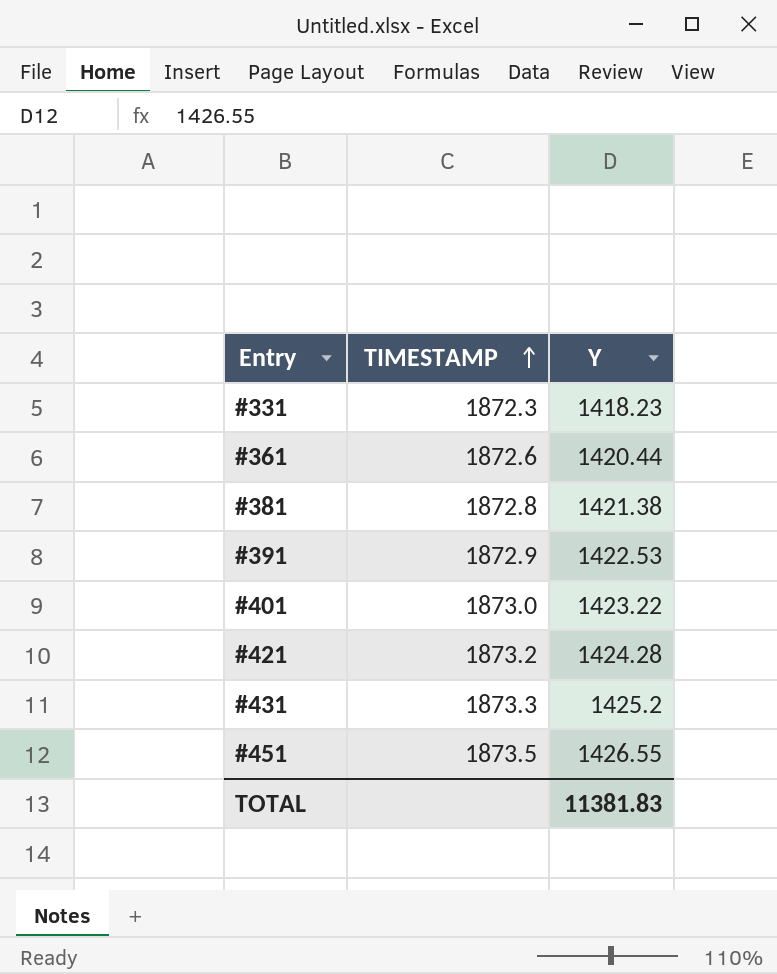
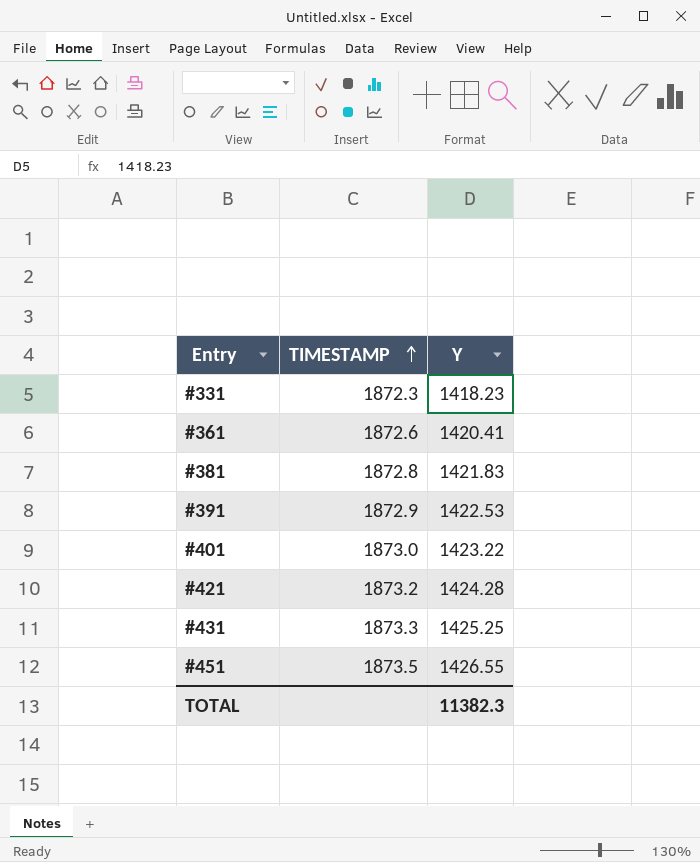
#361 | Y: 1420.44 -> 1420.41
#381 | Y: 1421.38 -> 1421.83
#431 | Y: 1425.2 -> 1425.25
TOTAL | Y: 11381.83 -> 11382.3

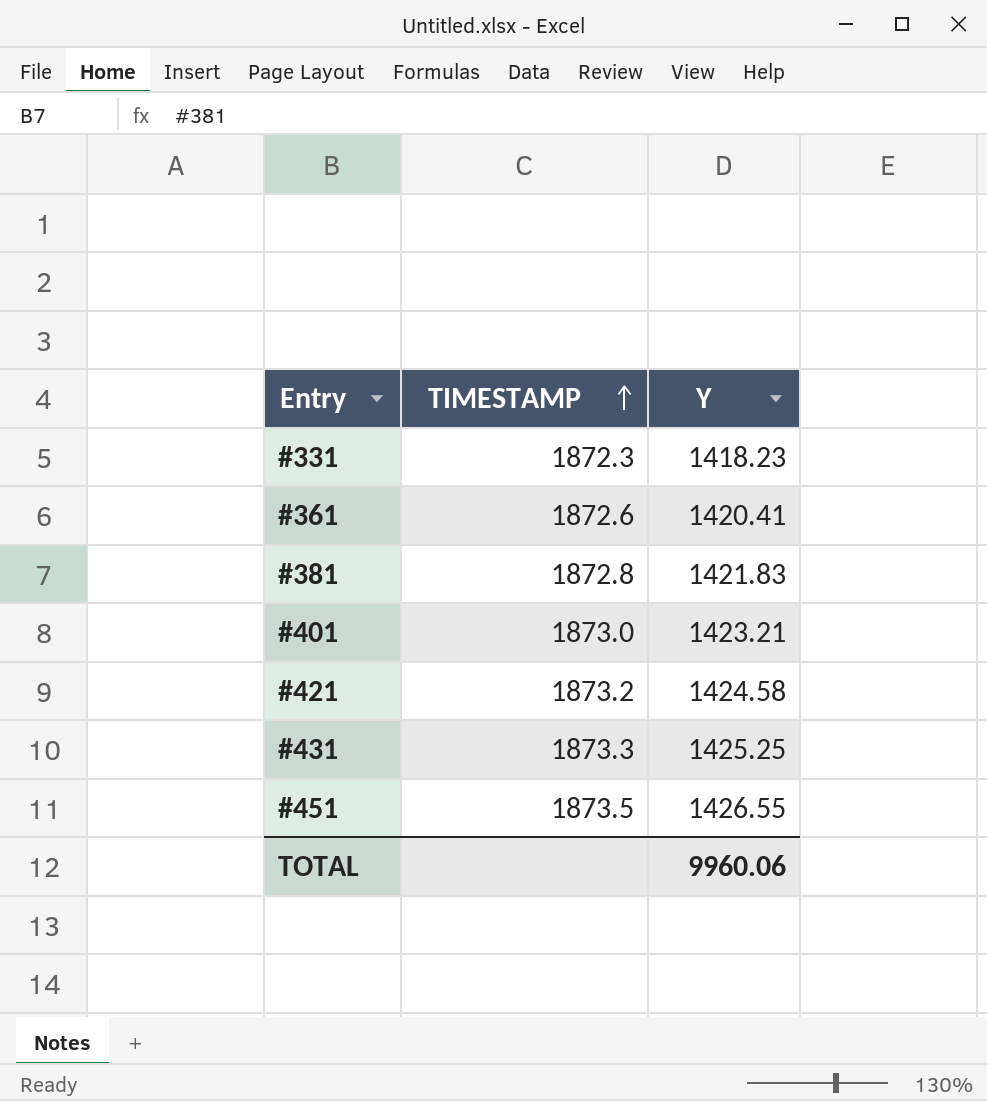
row #391: 1872.9 | 1422.53 -> none
#401 | Y: 1423.22 -> 1423.21
#421 | Y: 1424.28 -> 1424.58
TOTAL | Y: 11382.3 -> 9960.06

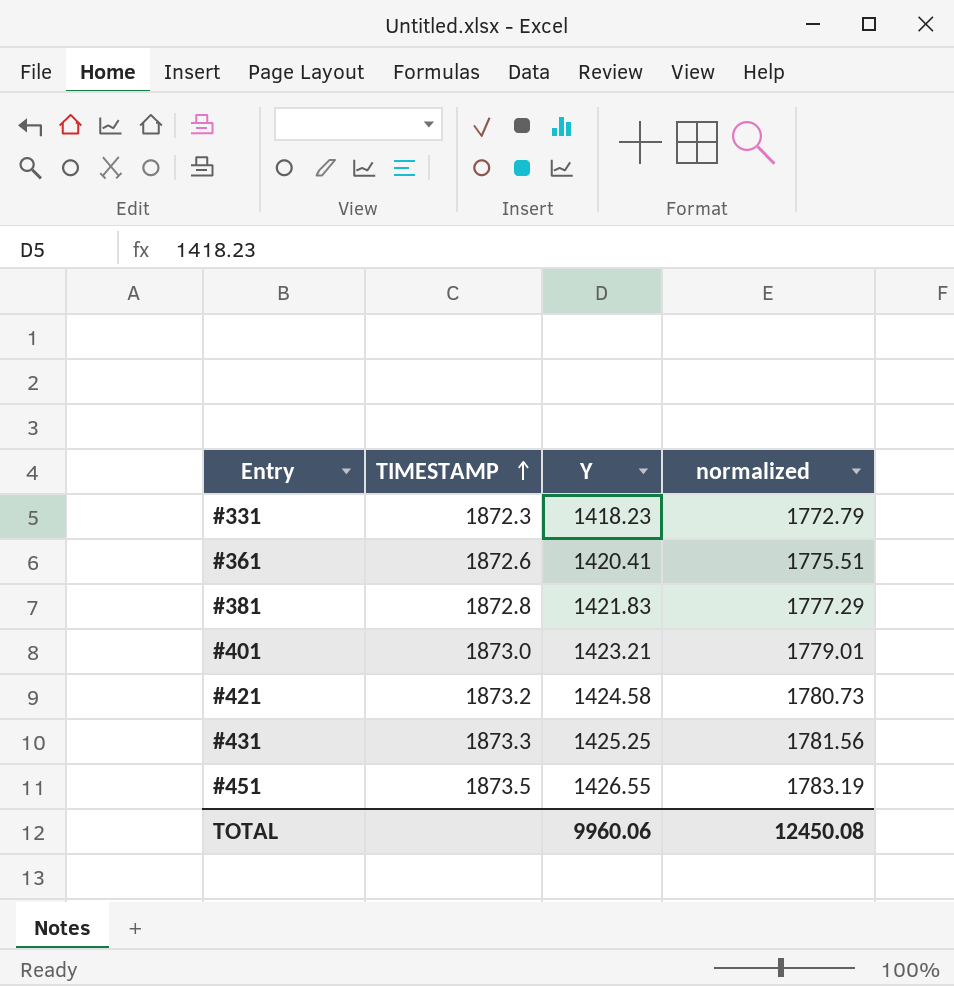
column normalized | formula: none -> [Y] * 1.25

